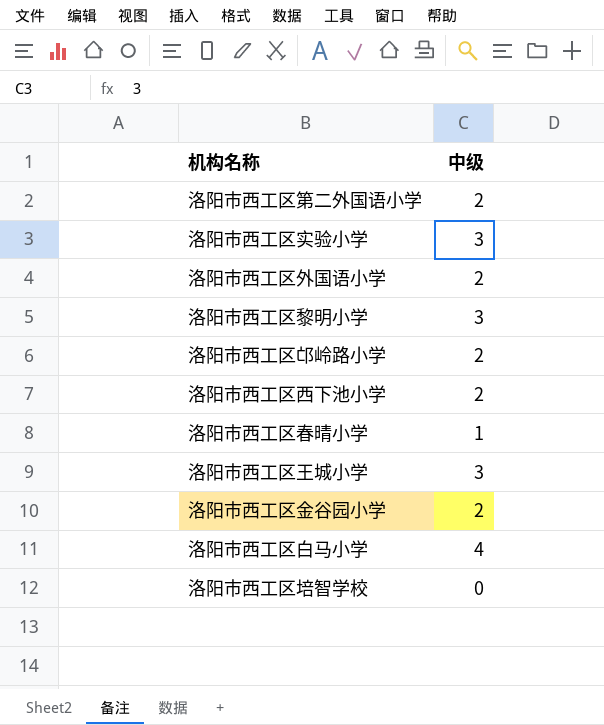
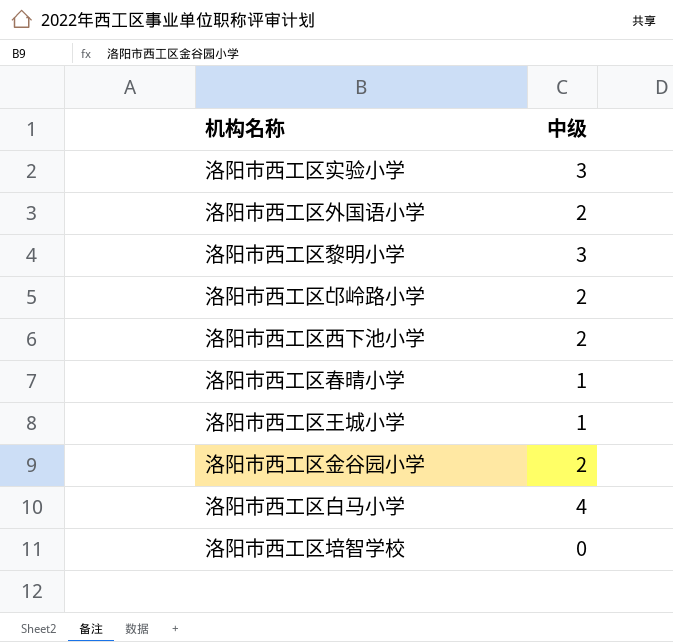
row 洛阳市西工区第二外国语小学: 2 -> none
洛阳市西工区王城小学 | 中级: 3 -> 1

